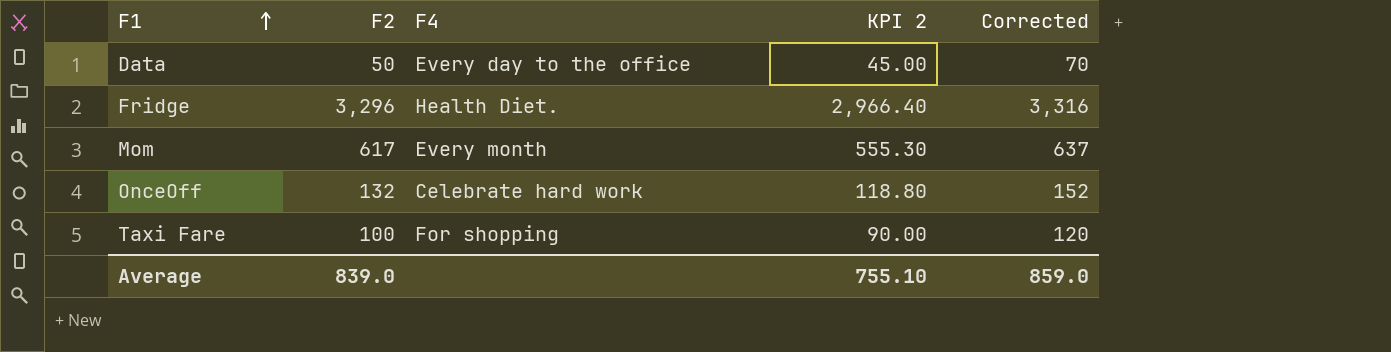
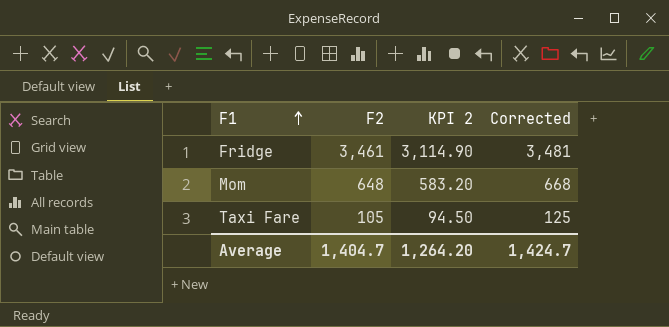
column F4 | position: 3 -> none
row Data: 50 | Every day to the office | 45.00 | 70 -> none
row OnceOff: 132 | Celebrate hard work | 118.80 | 152 -> none
Fridge | F2: 3,296 -> 3,461
Fridge | KPI 2: 2,966.40 -> 3,114.90
Fridge | Corrected: 3,316 -> 3,481
Mom | F2: 617 -> 648
Mom | KPI 2: 555.30 -> 583.20
Mom | Corrected: 637 -> 668
Taxi Fare | F2: 100 -> 105
Taxi Fare | KPI 2: 90.00 -> 94.50
Taxi Fare | Corrected: 120 -> 125
Average | F2: 839.0 -> 1,404.7
Average | KPI 2: 755.10 -> 1,264.20
Average | Corrected: 859.0 -> 1,424.7

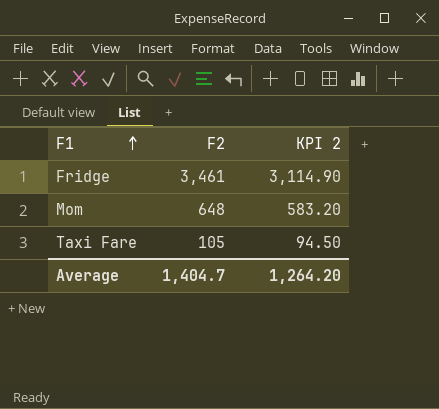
column Corrected | formula: [F2] + 20 -> none

